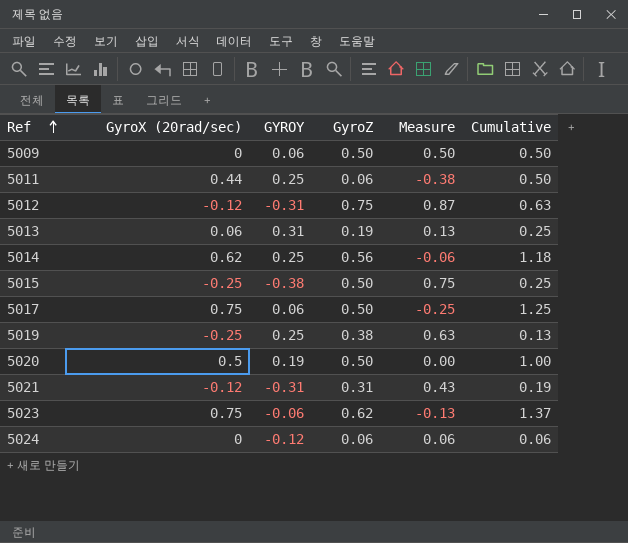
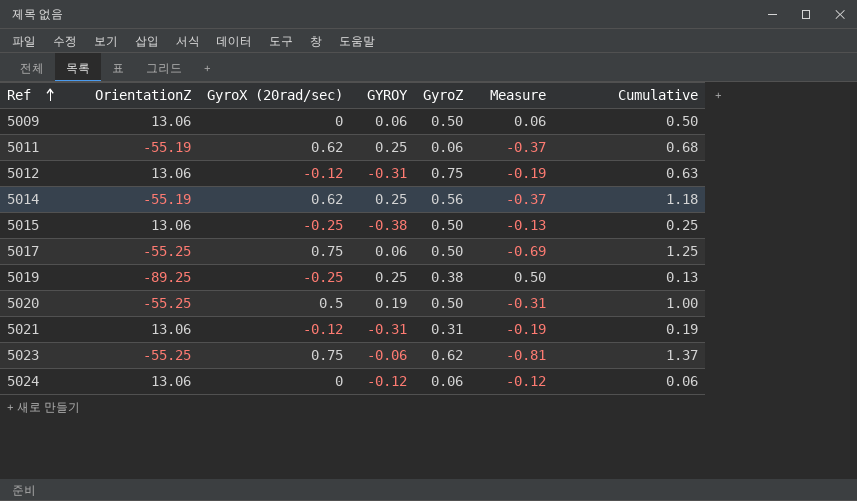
column OrientationZ | position: none -> 2
column Measure | formula: [GyroZ] - [GyroX (20rad/sec)] -> [GYROY] - [GyroX (20rad/sec)]
row 5013: 0.06 | 0.31 | 0.19 | 0.13 | 0.25 -> none
5011 | GyroX (20rad/sec): 0.44 -> 0.62
5011 | Cumulative: 0.50 -> 0.68

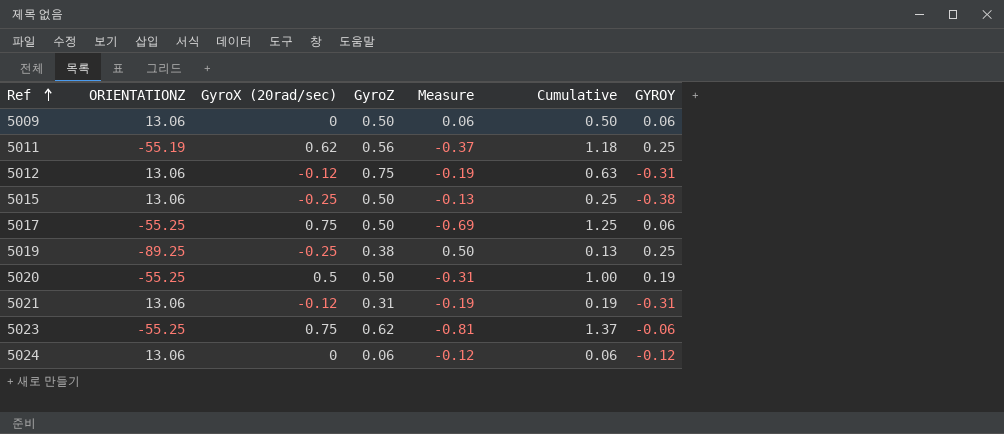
column name: OrientationZ -> ORIENTATIONZ
column GYROY | position: 4 -> 7
row 5014: -55.19 | 0.62 | 0.25 | 0.56 | -0.37 | 1.18 -> none
5011 | GyroZ: 0.06 -> 0.56
5011 | Cumulative: 0.68 -> 1.18

